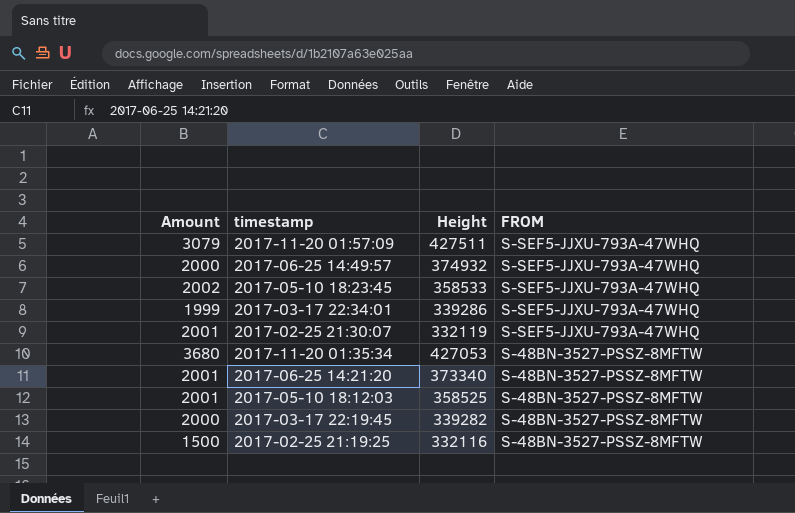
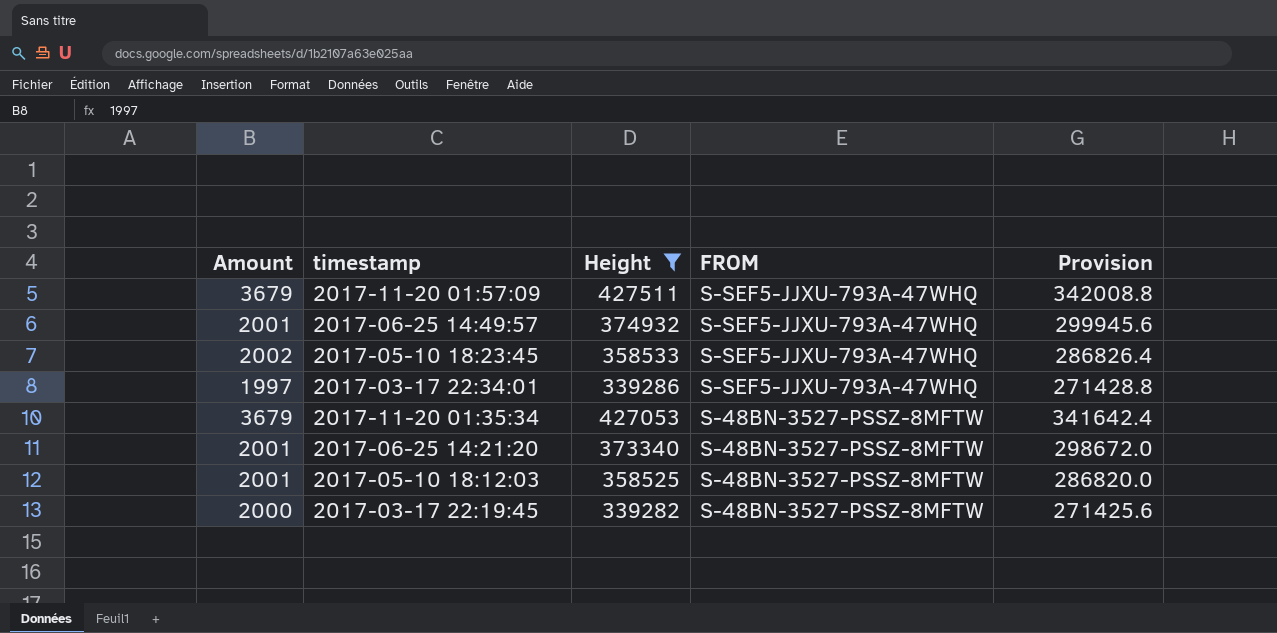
filter: none -> Height >= 339282
column Provision | formula: none -> [Height] * 0.8
2017-11-20 01:57:09 | Amount: 3079 -> 3679
2017-06-25 14:49:57 | Amount: 2000 -> 2001
2017-03-17 22:34:01 | Amount: 1999 -> 1997
2017-11-20 01:35:34 | Amount: 3680 -> 3679

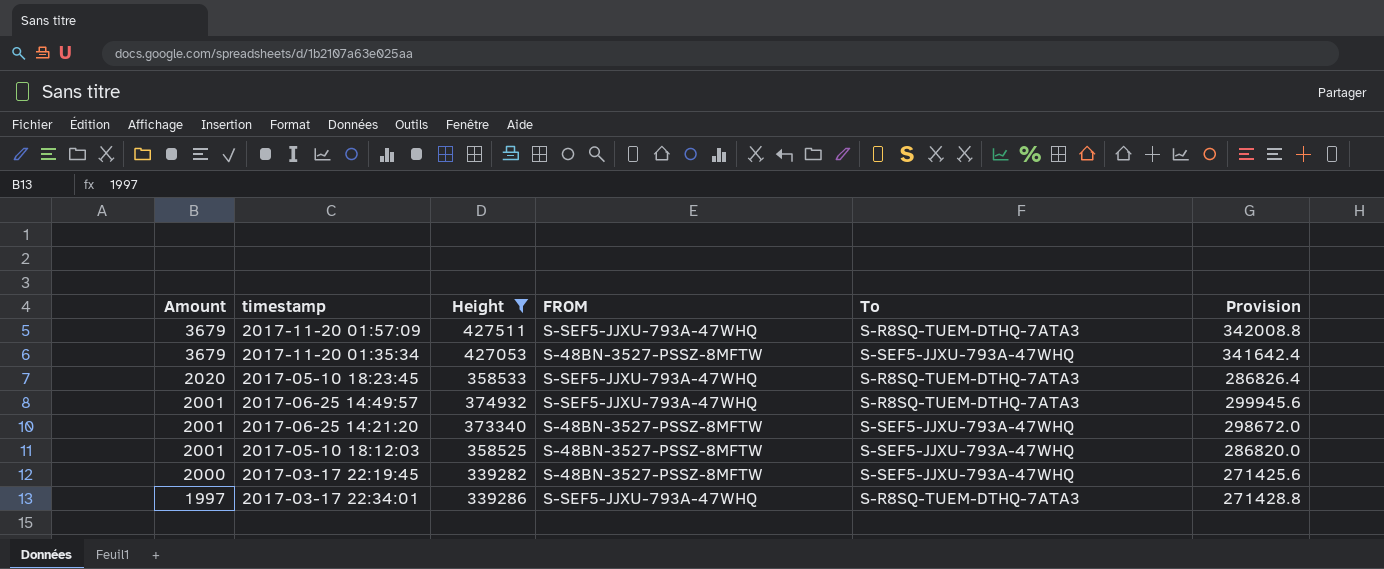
row order: FROM descending -> Amount descending
column To | position: none -> 5
2017-05-10 18:23:45 | Amount: 2002 -> 2020

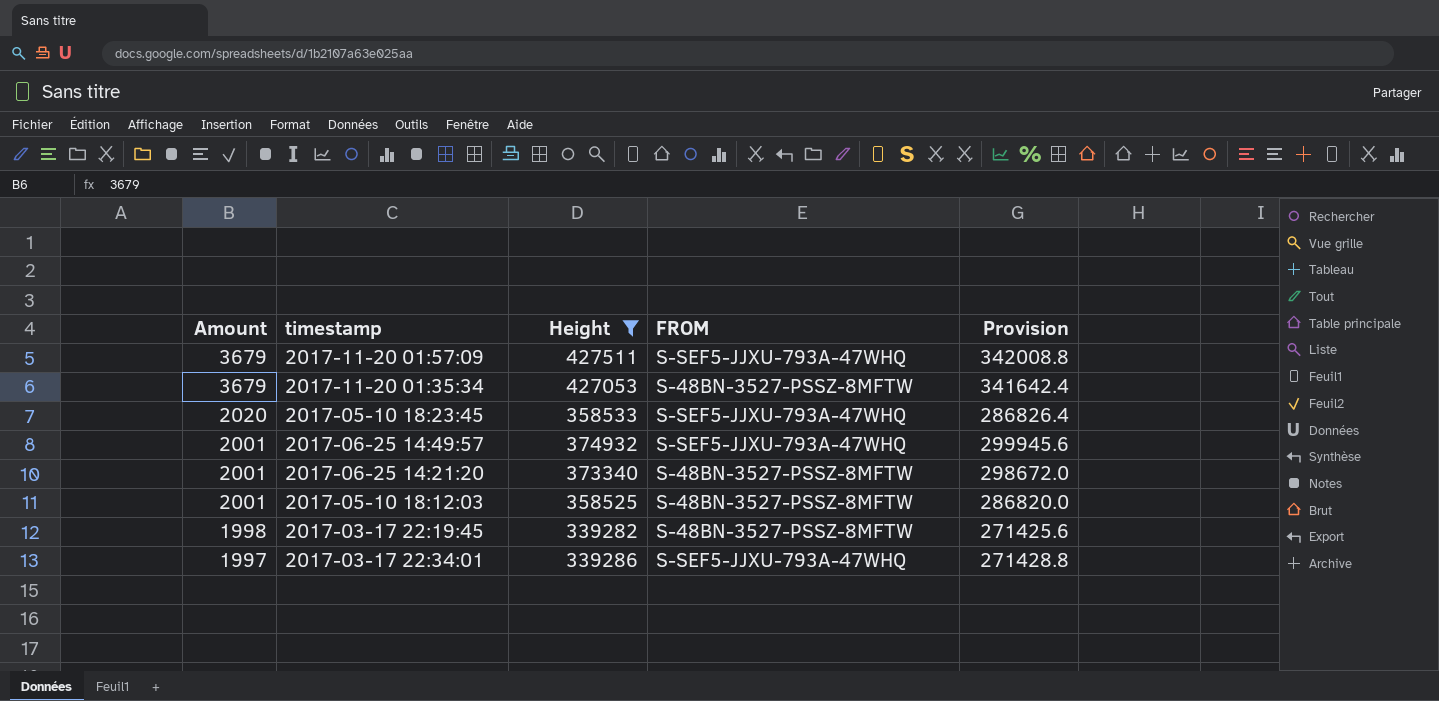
column To | position: 5 -> none
2017-03-17 22:19:45 | Amount: 2000 -> 1998

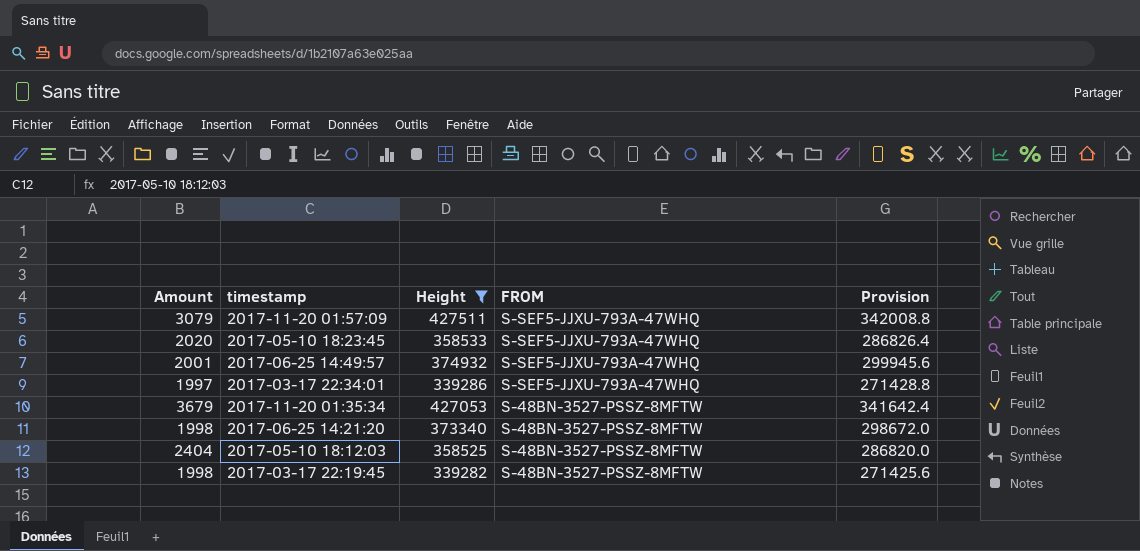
row order: Amount descending -> FROM descending
2017-11-20 01:57:09 | Amount: 3679 -> 3079
2017-06-25 14:21:20 | Amount: 2001 -> 1998
2017-05-10 18:12:03 | Amount: 2001 -> 2404

